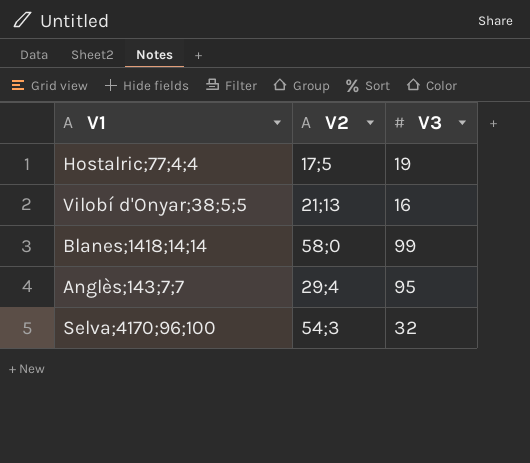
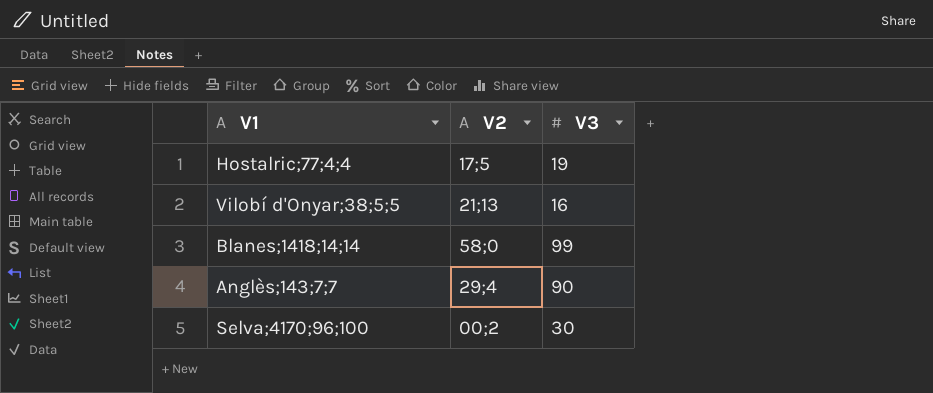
Anglès;143;7;7 | V3: 95 -> 90
Selva;4170;96;100 | V2: 54;3 -> 00;2
Selva;4170;96;100 | V3: 32 -> 30

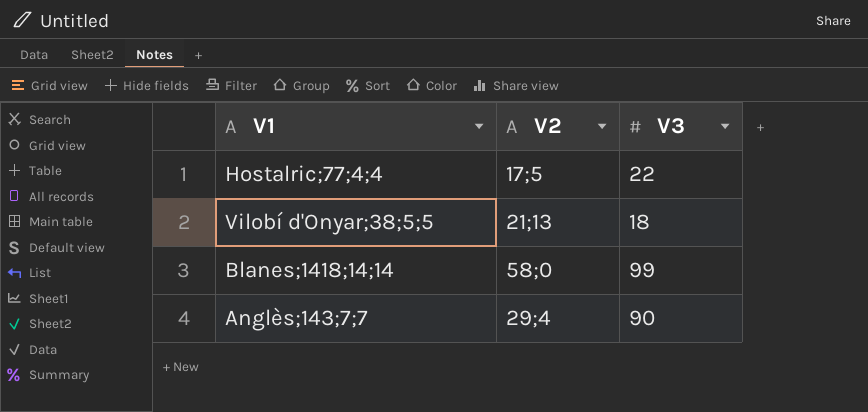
row Selva;4170;96;100: 00;2 | 30 -> none
Hostalric;77;4;4 | V3: 19 -> 22
Vilobí d'Onyar;38;5;5 | V3: 16 -> 18

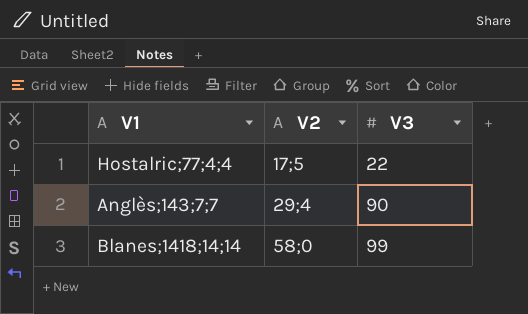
row order: none -> V2 ascending
row Vilobí d'Onyar;38;5;5: 21;13 | 18 -> none

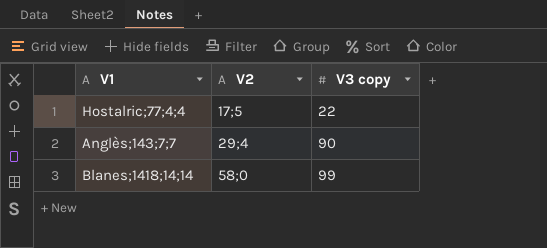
column name: V3 -> V3 copy

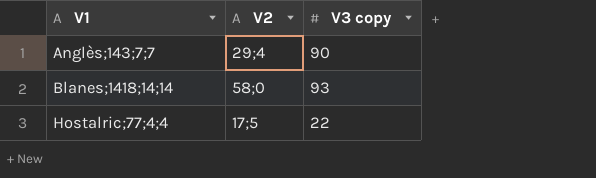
row order: V2 ascending -> V1 ascending
Blanes;1418;14;14 | V3 copy: 99 -> 93

